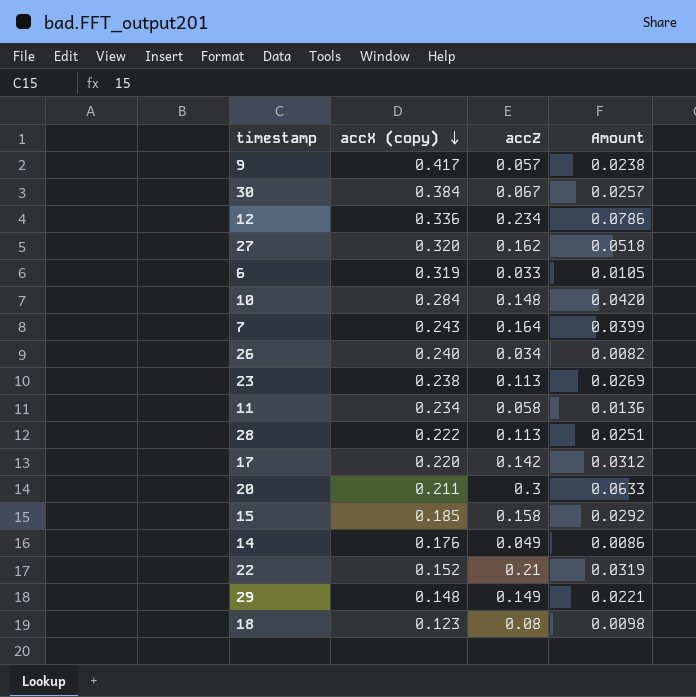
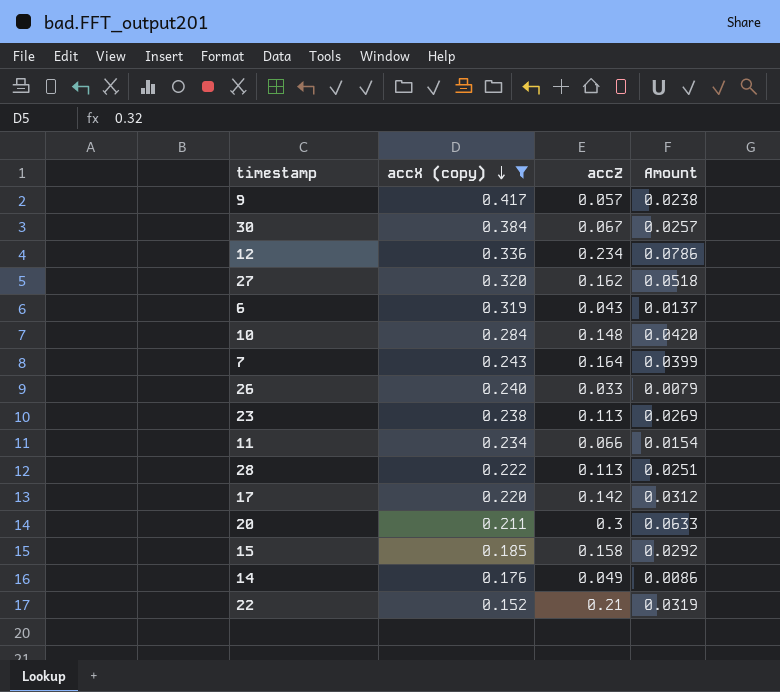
filter: none -> accX (copy) >= 0.152
6 | accZ: 0.033 -> 0.043
6 | Amount: 0.0105 -> 0.0137
26 | accZ: 0.034 -> 0.033
26 | Amount: 0.0082 -> 0.0079
11 | accZ: 0.058 -> 0.066
11 | Amount: 0.0136 -> 0.0154

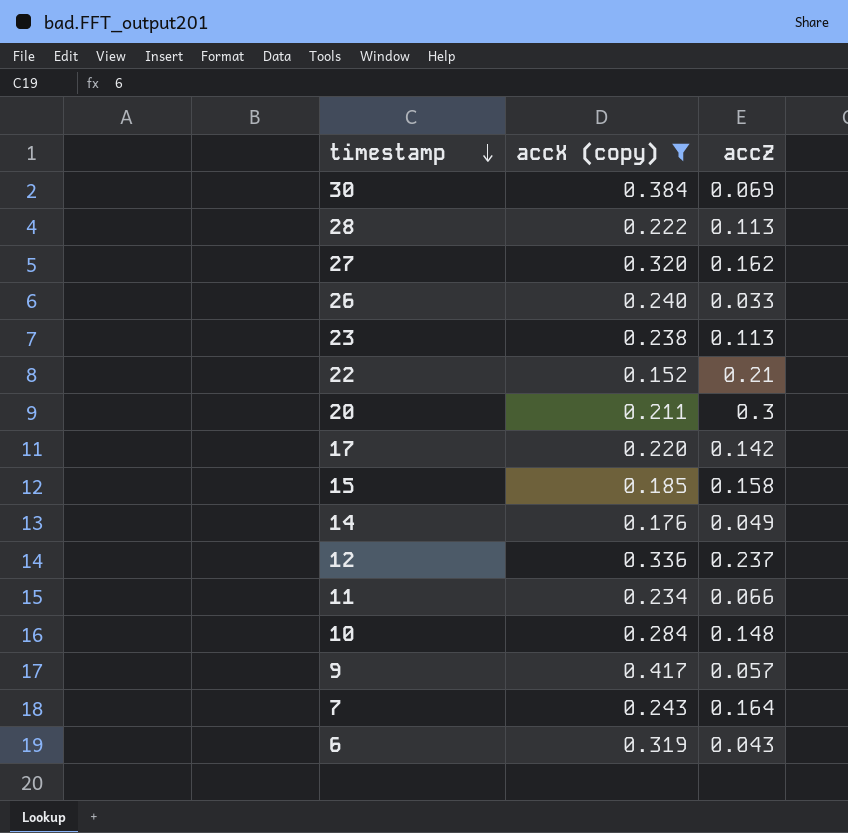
row order: accX (copy) descending -> timestamp descending
column Amount | formula: [accX (copy)] * [accZ] -> none
30 | accZ: 0.067 -> 0.069
12 | accZ: 0.234 -> 0.237

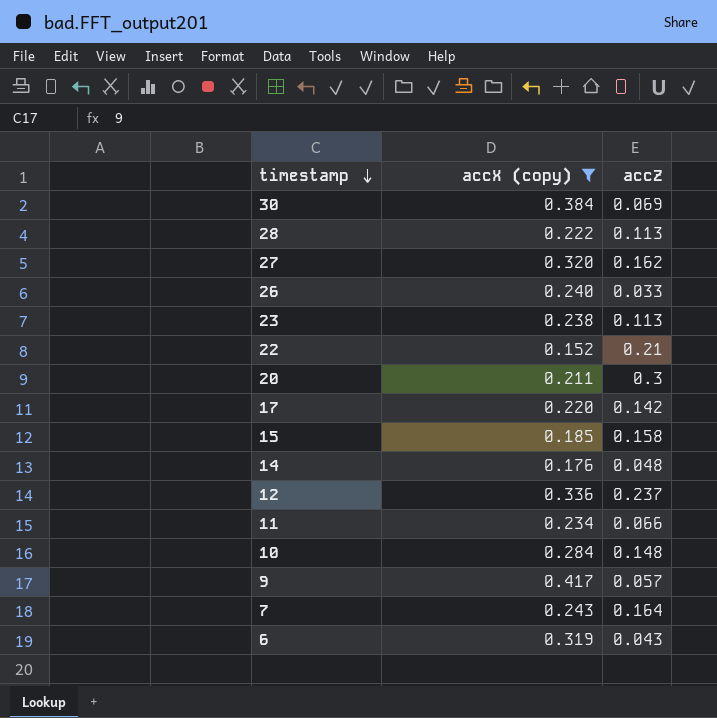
14 | accZ: 0.049 -> 0.048

